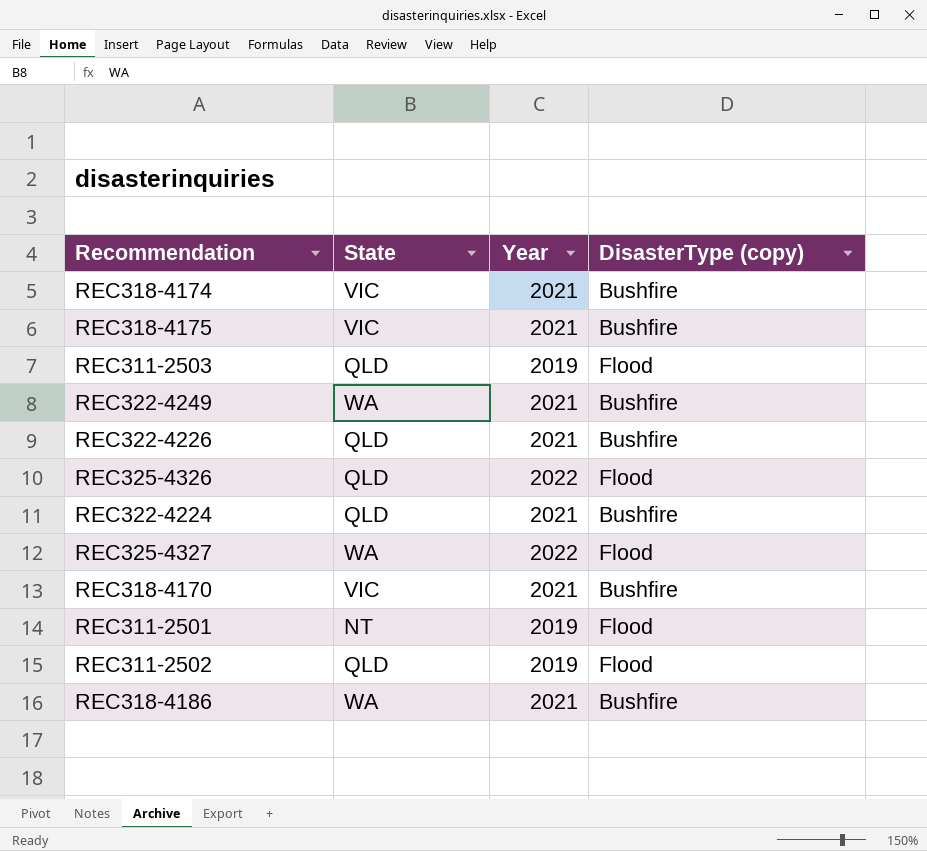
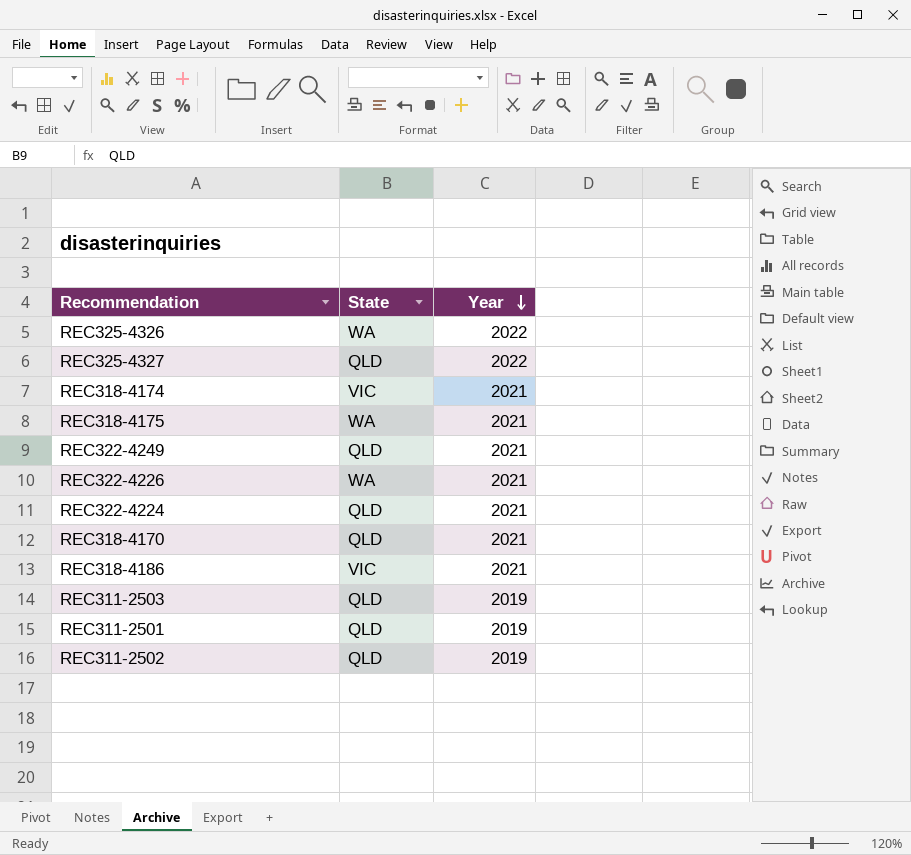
row order: none -> Year descending
column DisasterType (copy) | position: 4 -> none
REC325-4326 | State: QLD -> WA
REC325-4327 | State: WA -> QLD
REC318-4175 | State: VIC -> WA
REC322-4249 | State: WA -> QLD
REC322-4226 | State: QLD -> WA
REC318-4170 | State: VIC -> QLD
REC318-4186 | State: WA -> VIC
REC311-2501 | State: NT -> QLD

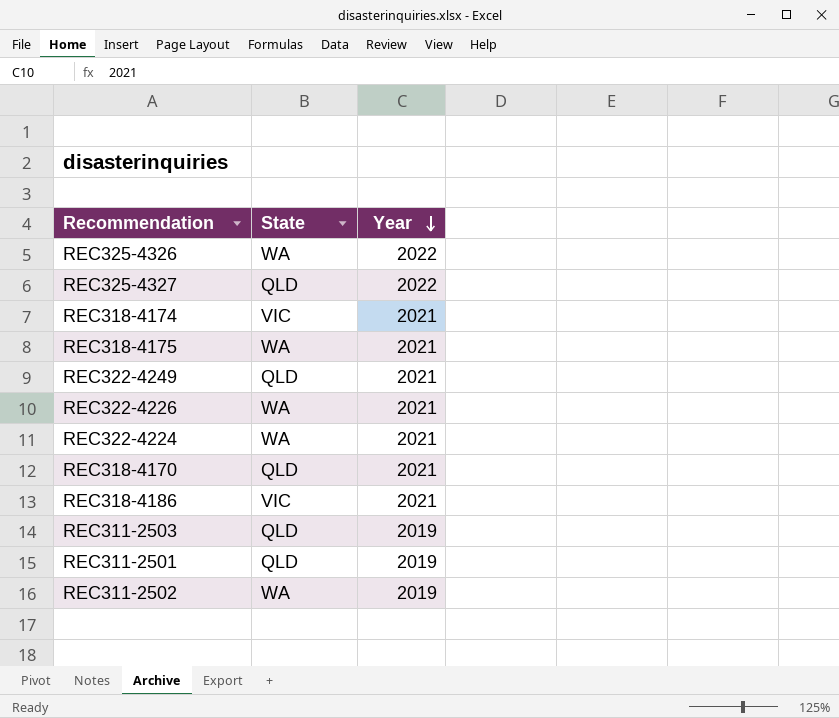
REC322-4224 | State: QLD -> WA
REC311-2502 | State: QLD -> WA

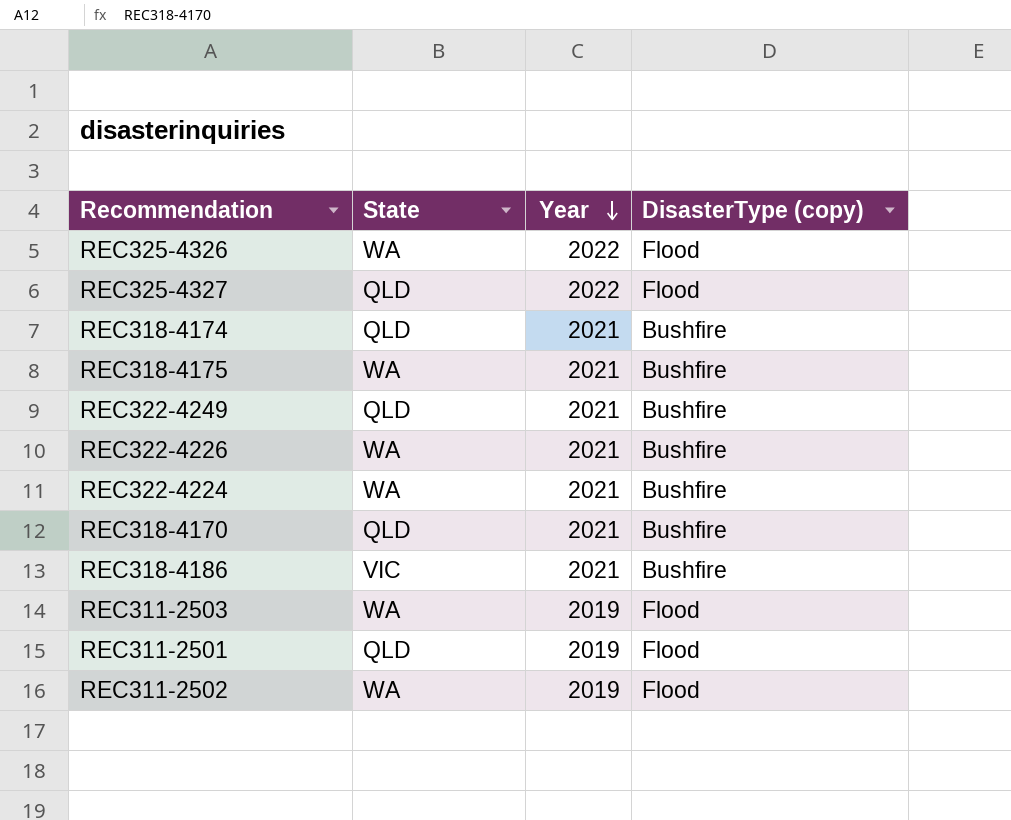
column DisasterType (copy) | position: none -> 4
REC318-4174 | State: VIC -> QLD
REC311-2503 | State: QLD -> WA

